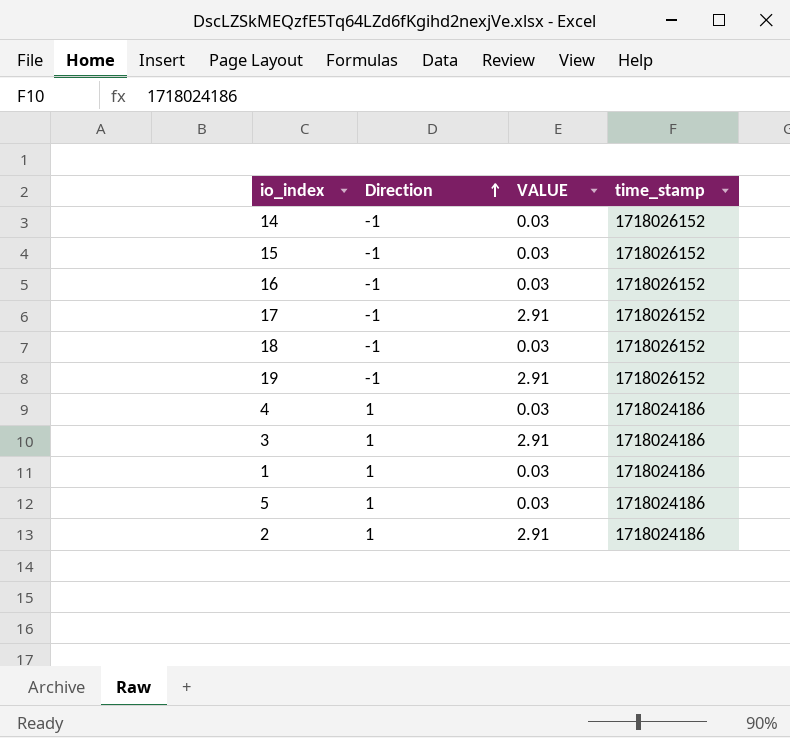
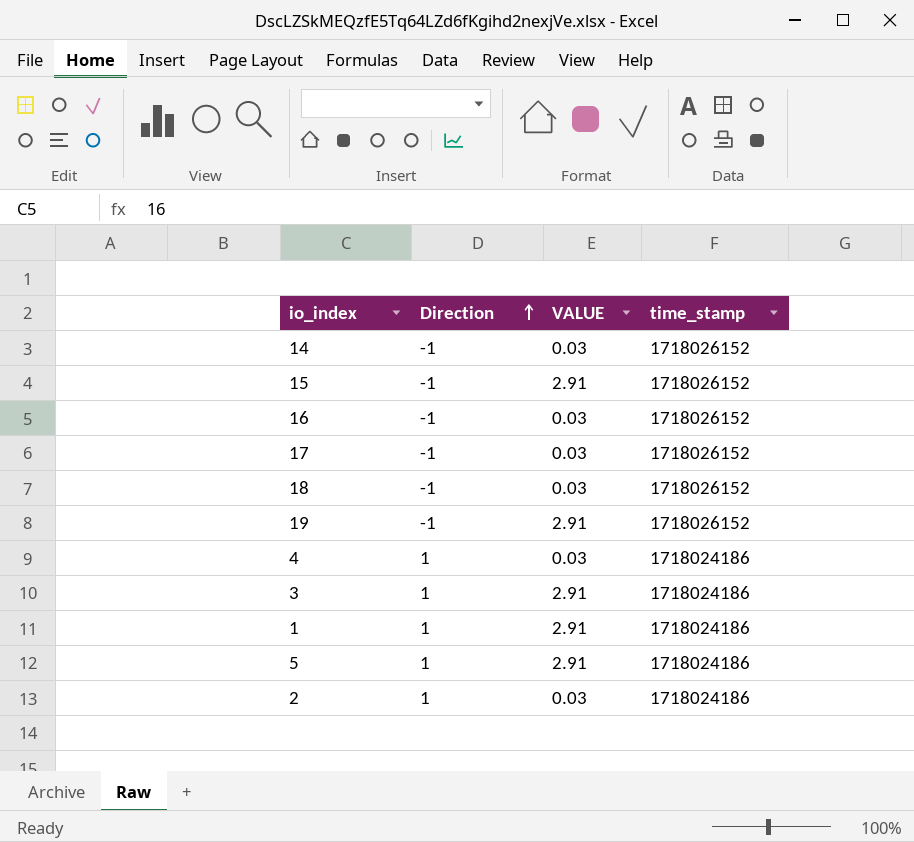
15 | VALUE: 0.03 -> 2.91
17 | VALUE: 2.91 -> 0.03
1 | VALUE: 0.03 -> 2.91
5 | VALUE: 0.03 -> 2.91
2 | VALUE: 2.91 -> 0.03

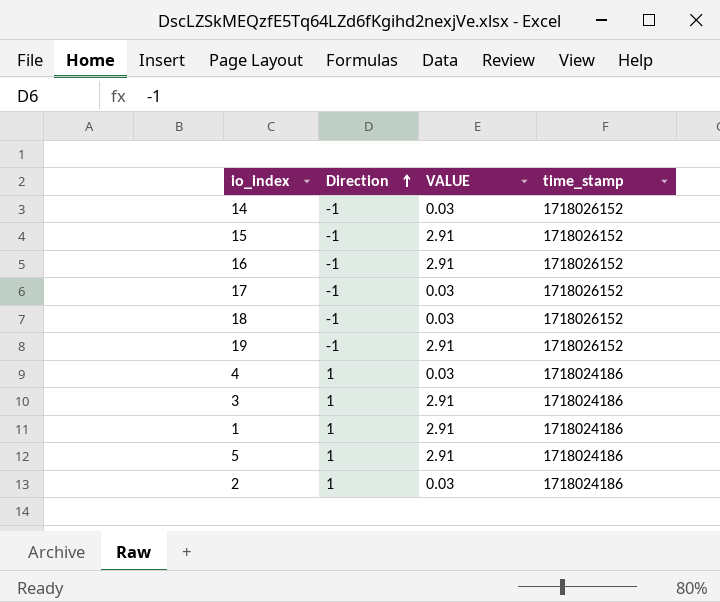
16 | VALUE: 0.03 -> 2.91

